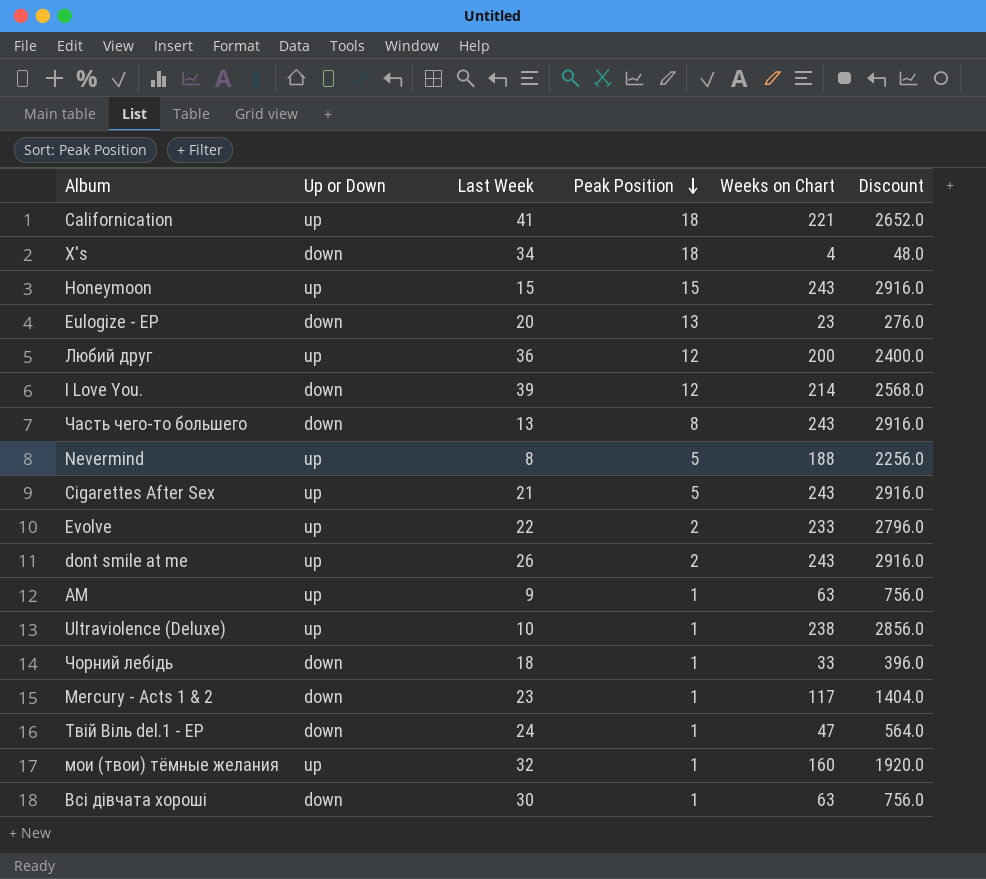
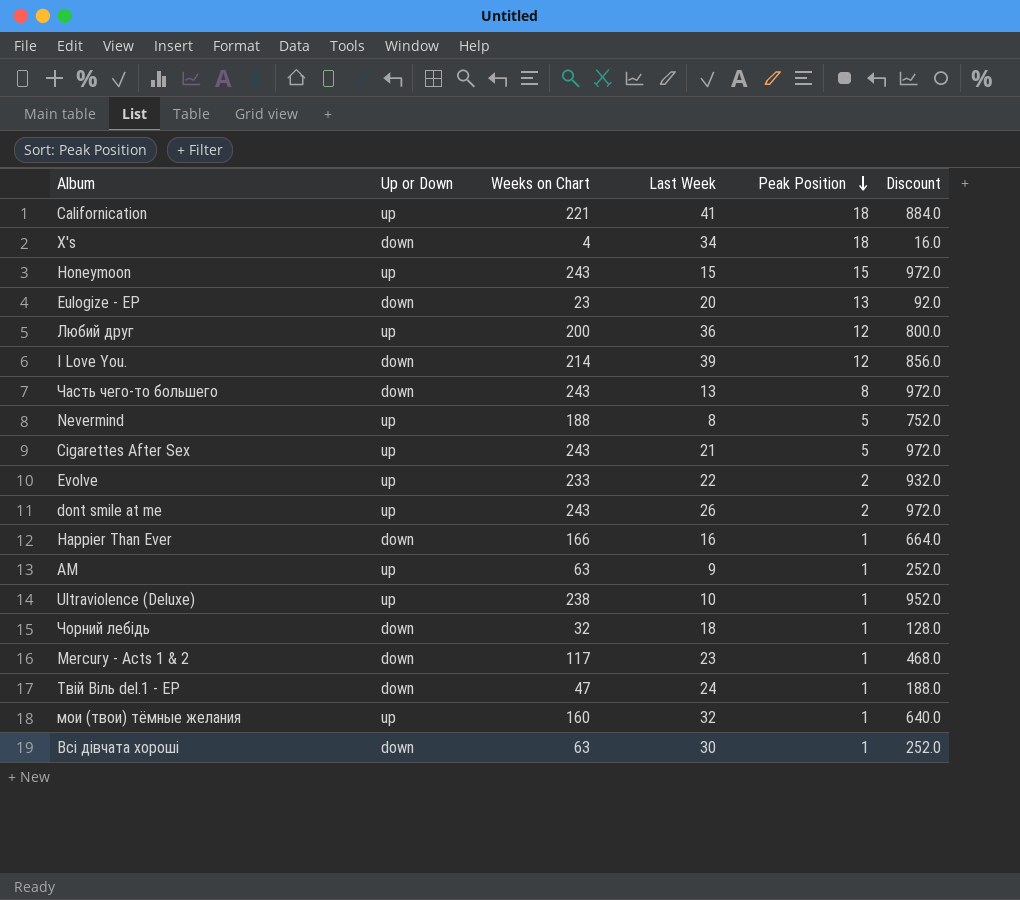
column Weeks on Chart | position: 5 -> 3
column Discount | formula: [Weeks on Chart] * 12 -> [Weeks on Chart] * 4
row Happier Than Ever: none -> down | 166 | 16 | 1 | 664.0
Чорний лебідь | Weeks on Chart: 33 -> 32

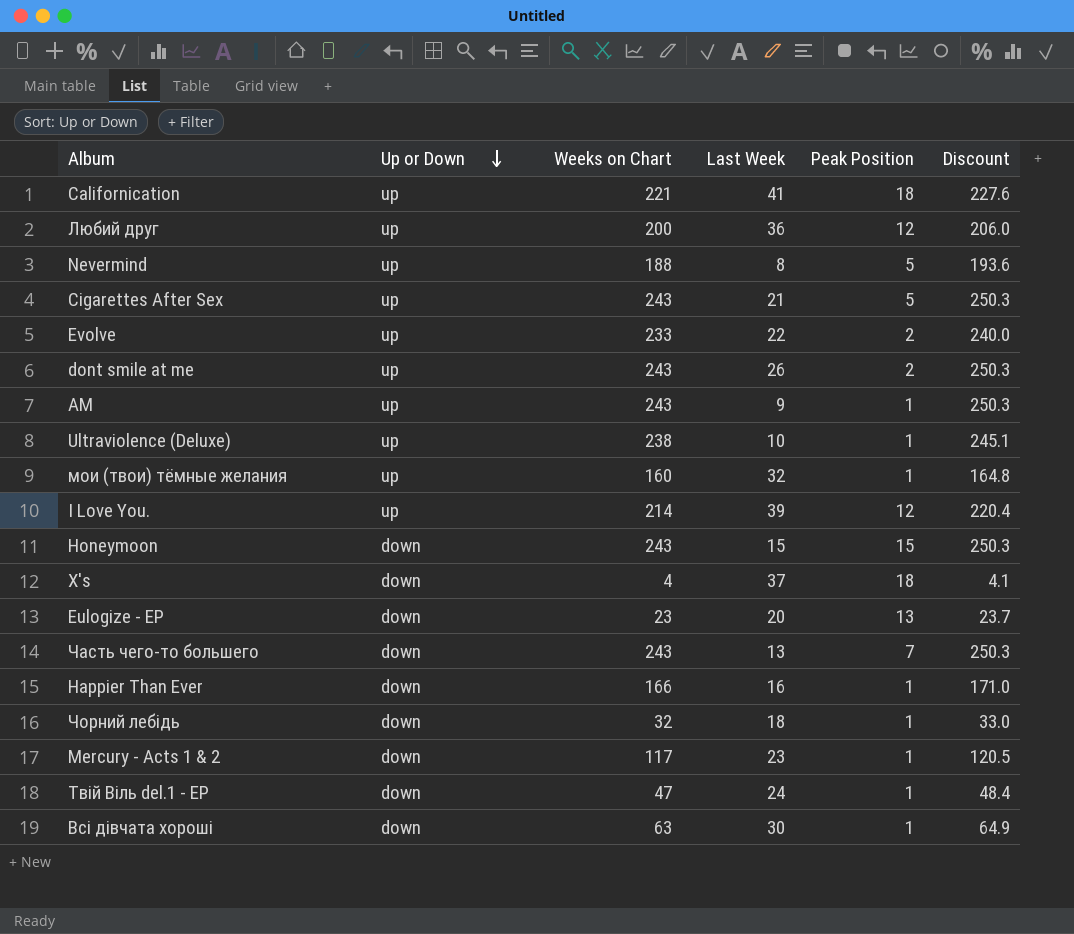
row order: Peak Position descending -> Up or Down descending
column Discount | formula: [Weeks on Chart] * 4 -> [Weeks on Chart] * 1.03
AM | Weeks on Chart: 63 -> 243
I Love You. | Up or Down: down -> up
Honeymoon | Up or Down: up -> down
X's | Last Week: 34 -> 37
Часть чего-то большего | Peak Position: 8 -> 7

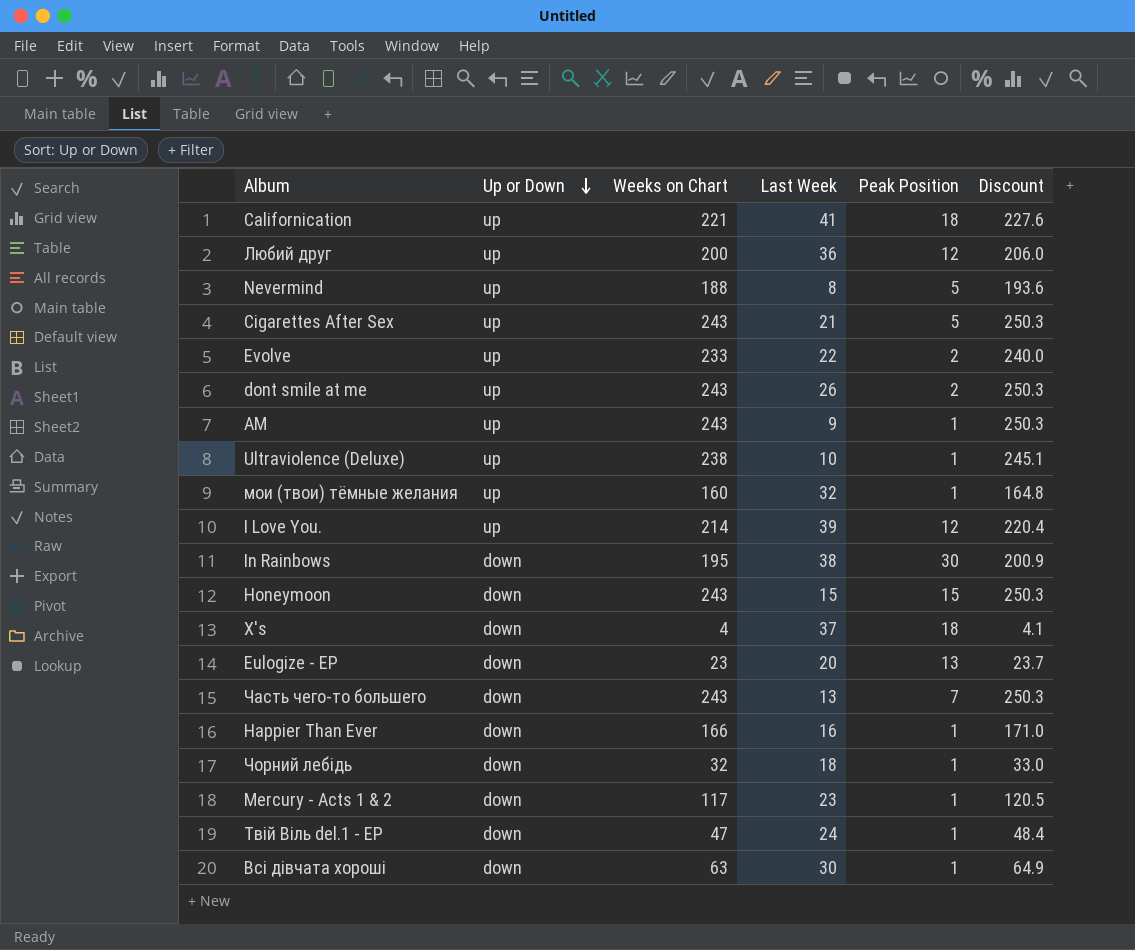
row In Rainbows: none -> down | 195 | 38 | 30 | 200.9

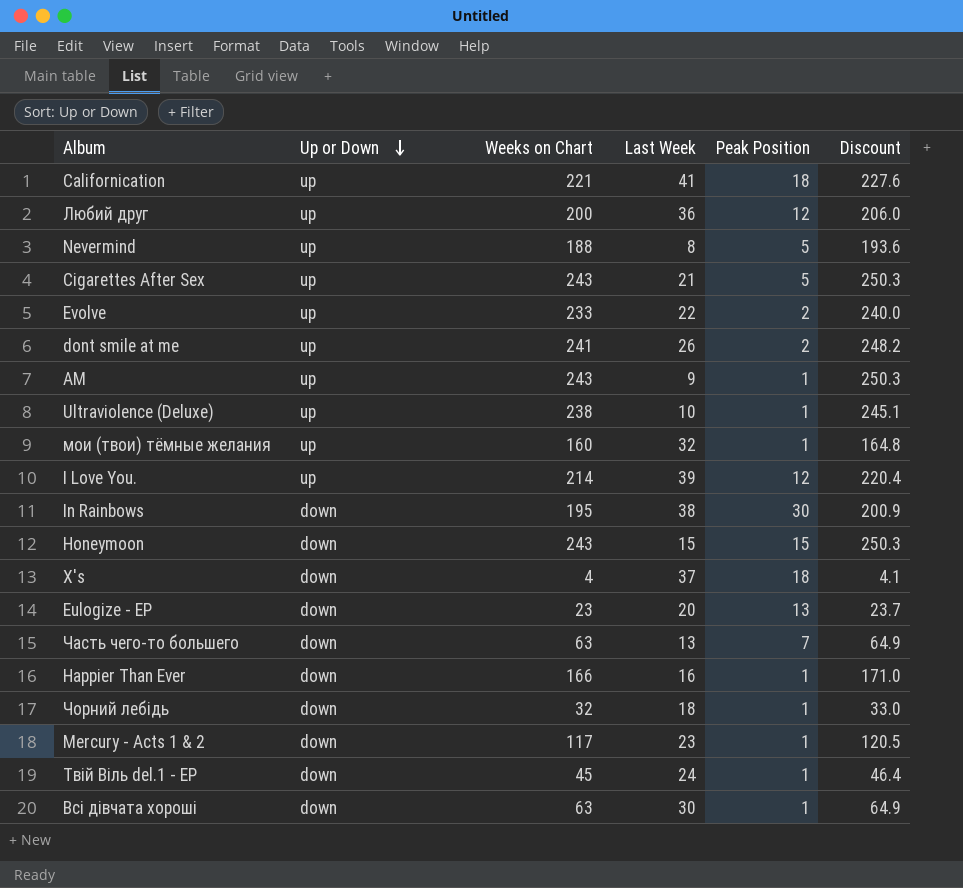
dont smile at me | Weeks on Chart: 243 -> 241
dont smile at me | Discount: 250.3 -> 248.2
Часть чего-то большего | Weeks on Chart: 243 -> 63
Часть чего-то большего | Discount: 250.3 -> 64.9
Твій Віль del.1 - EP | Weeks on Chart: 47 -> 45
Твій Віль del.1 - EP | Discount: 48.4 -> 46.4

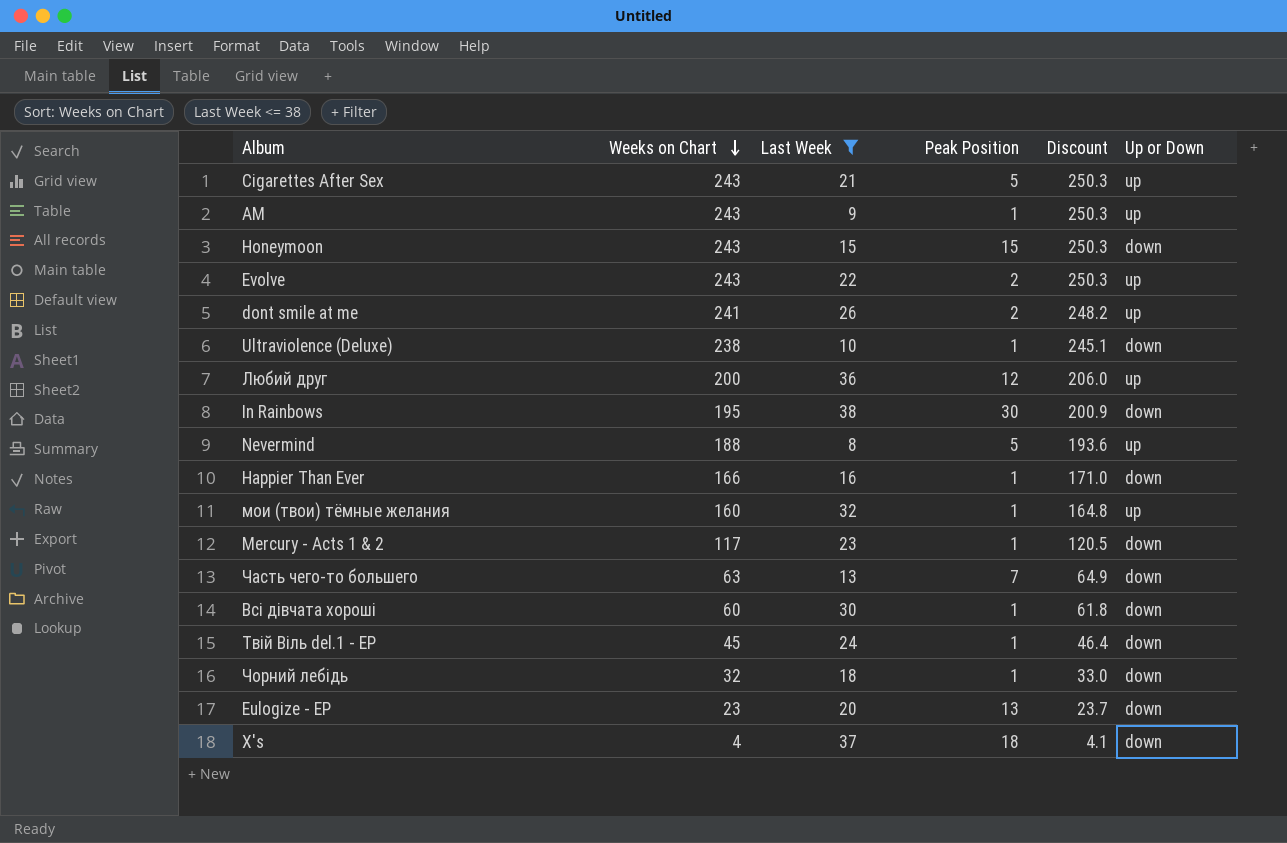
filter: none -> Last Week <= 38
row order: Up or Down descending -> Weeks on Chart descending
column Up or Down | position: 2 -> 6
Evolve | Weeks on Chart: 233 -> 243
Evolve | Discount: 240.0 -> 250.3
Ultraviolence (Deluxe) | Up or Down: up -> down
Всі дівчата хороші | Weeks on Chart: 63 -> 60
Всі дівчата хороші | Discount: 64.9 -> 61.8

